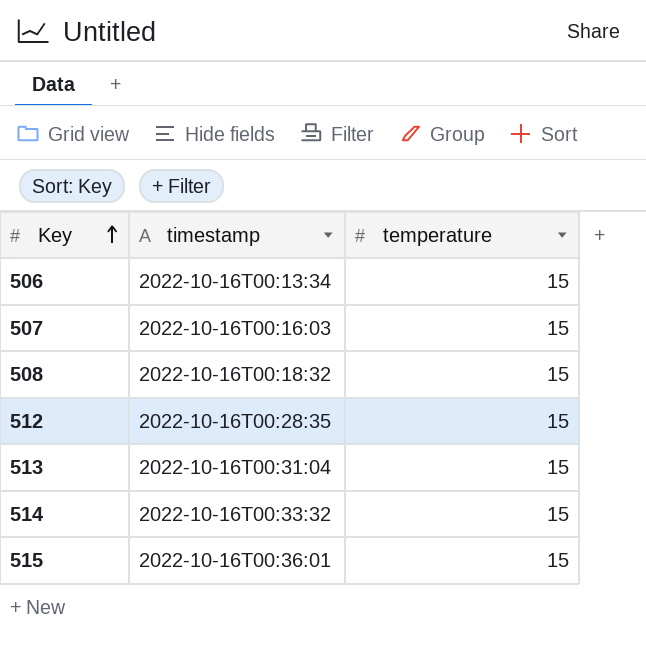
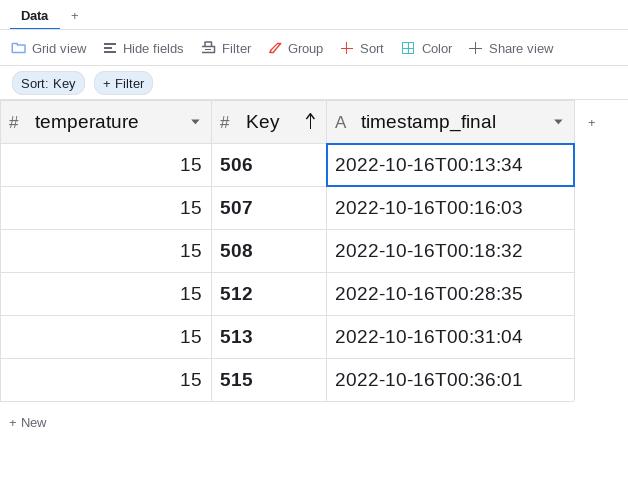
column temperature | position: 3 -> 1
column name: timestamp -> timestamp_final
row 514: 2022-10-16T00:33:32 | 15 -> none

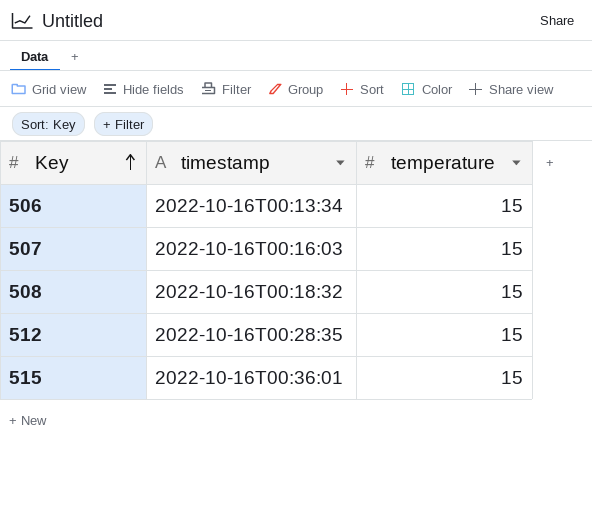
column name: timestamp_final -> timestamp
column temperature | position: 1 -> 3
row 513: 15 | 2022-10-16T00:31:04 -> none

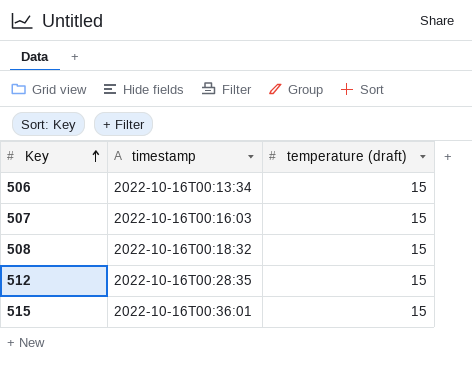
column name: temperature -> temperature (draft)

